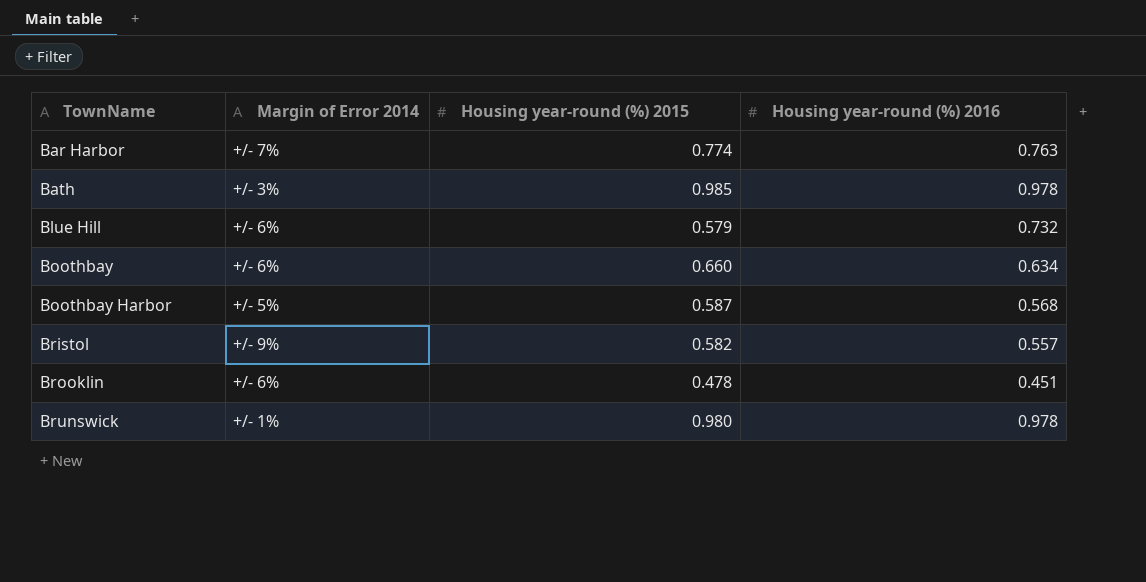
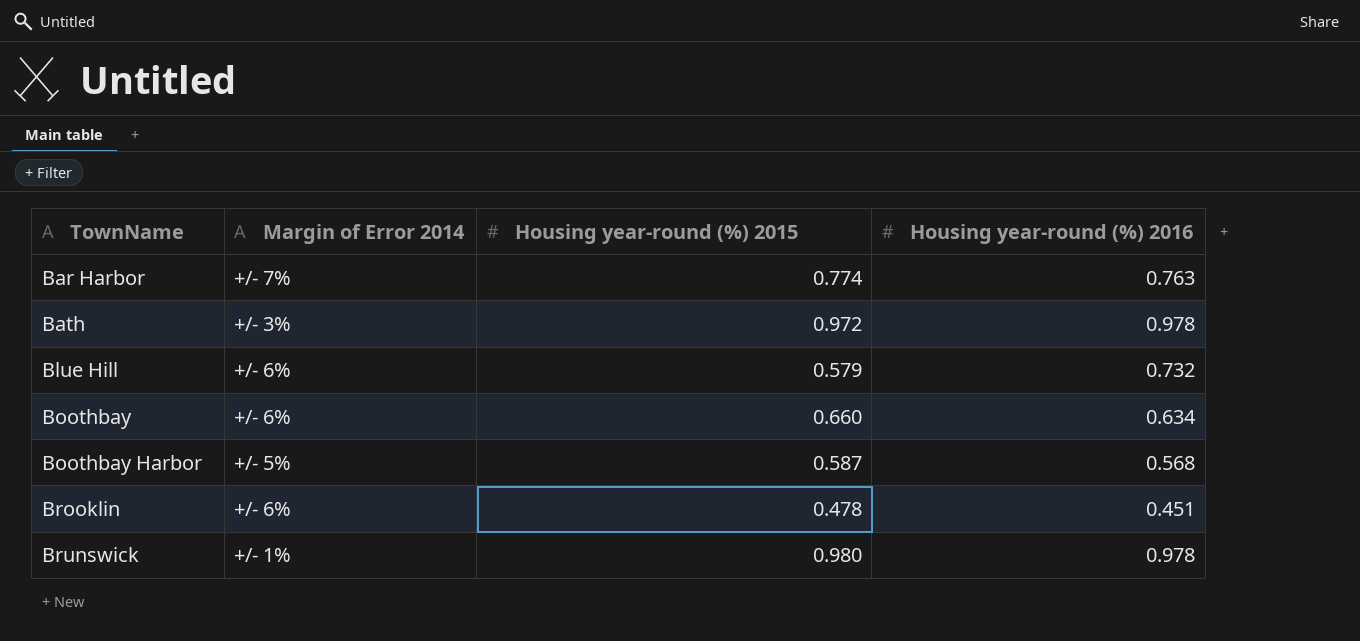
row Bristol: +/- 9% | 0.582 | 0.557 -> none
Bath | Housing year-round (%) 2015: 0.985 -> 0.972

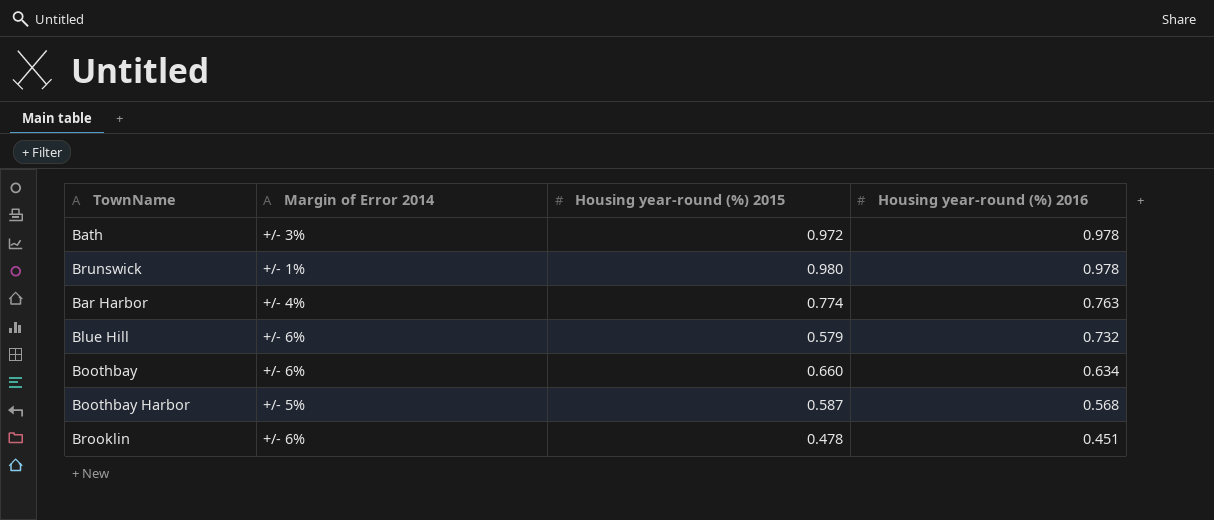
row order: TownName ascending -> Housing year-round (%) 2016 descending
Bar Harbor | Margin of Error 2014: +/- 7% -> +/- 4%

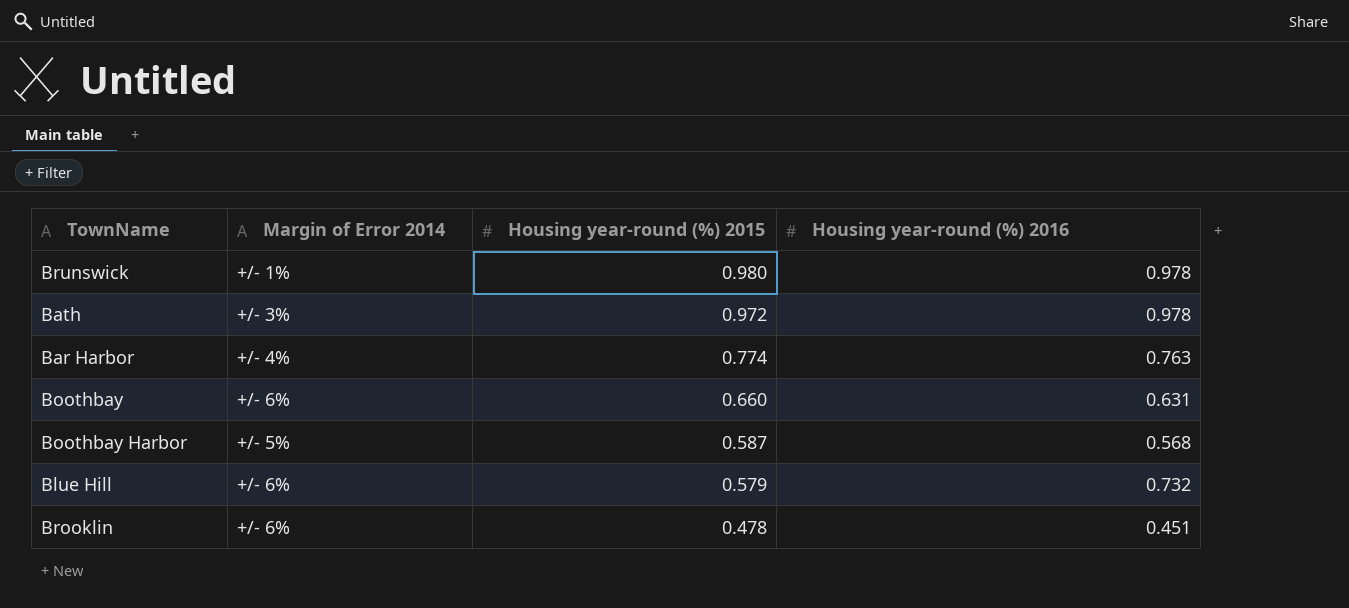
row order: Housing year-round (%) 2016 descending -> Housing year-round (%) 2015 descending
Boothbay | Housing year-round (%) 2016: 0.634 -> 0.631

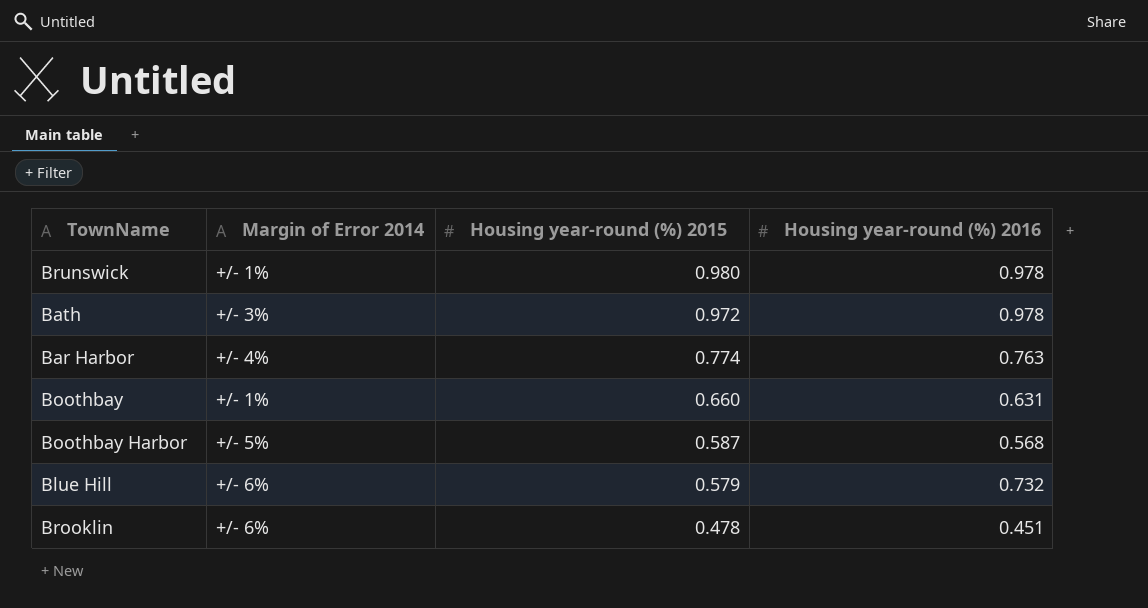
Boothbay | Margin of Error 2014: +/- 6% -> +/- 1%

